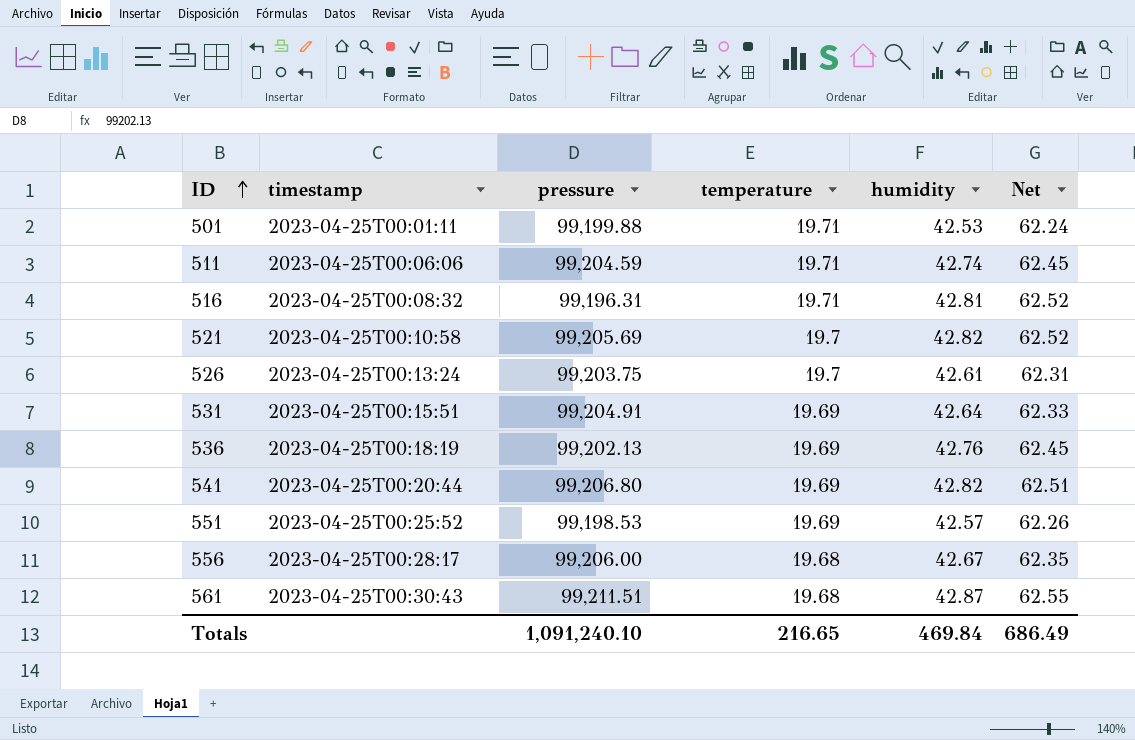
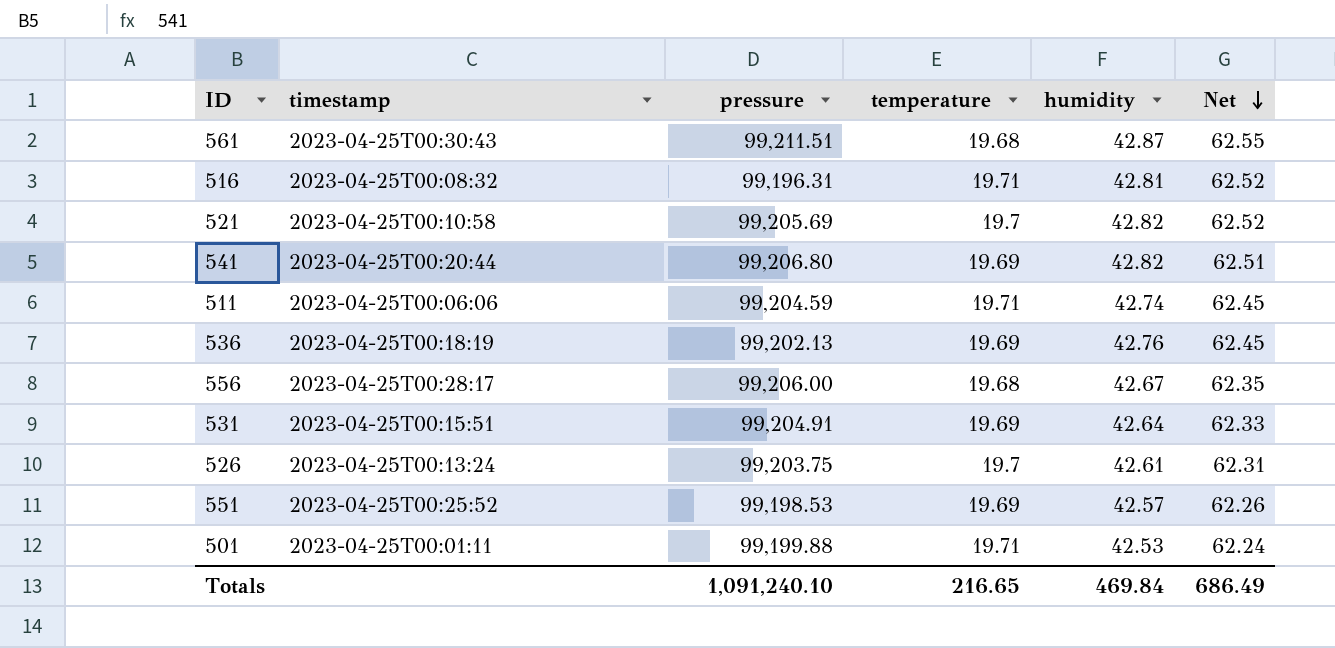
row order: ID ascending -> Net descending

